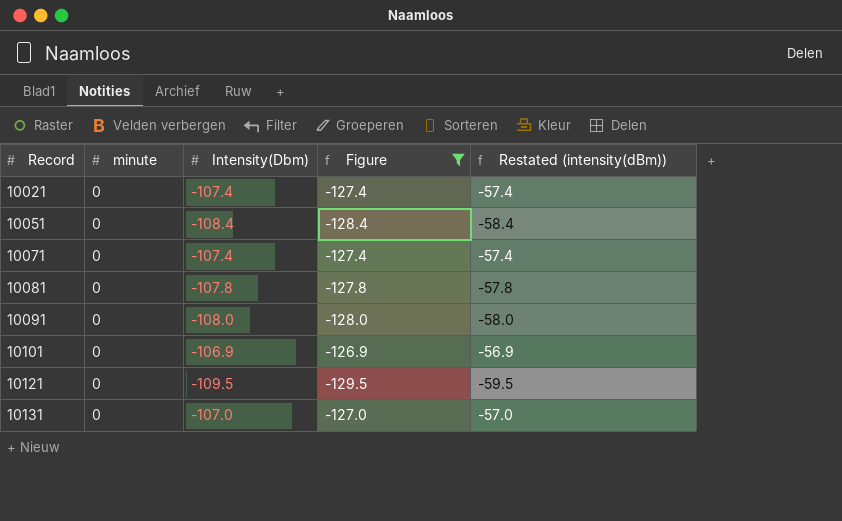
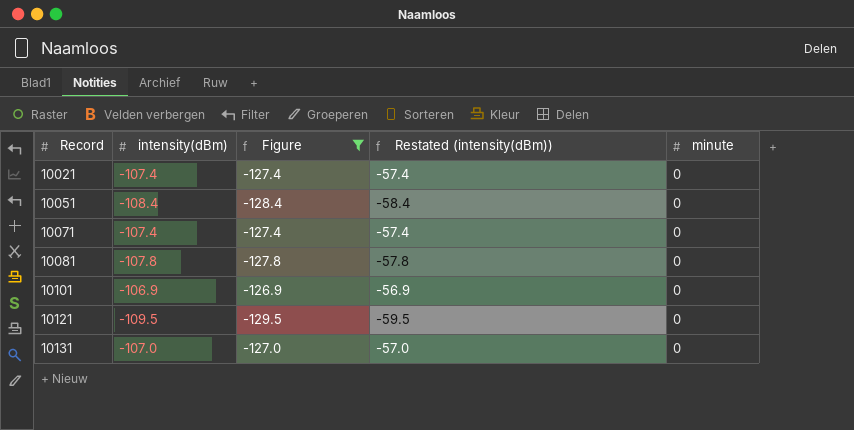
column name: Intensity(Dbm) -> intensity(dBm)
column minute | position: 2 -> 5
row 10091: 0 | -108.0 | -128.0 | -58.0 -> none

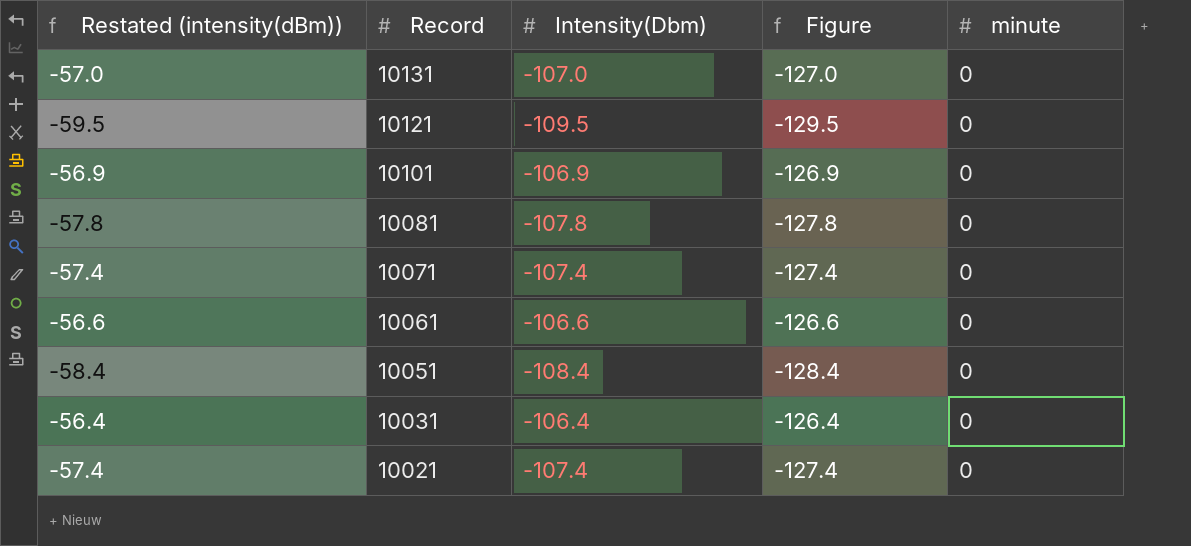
filter: Figure <= -126.9 -> none
row order: Record ascending -> Record descending
column Restated (intensity(dBm)) | position: 4 -> 1
column name: intensity(dBm) -> Intensity(Dbm)

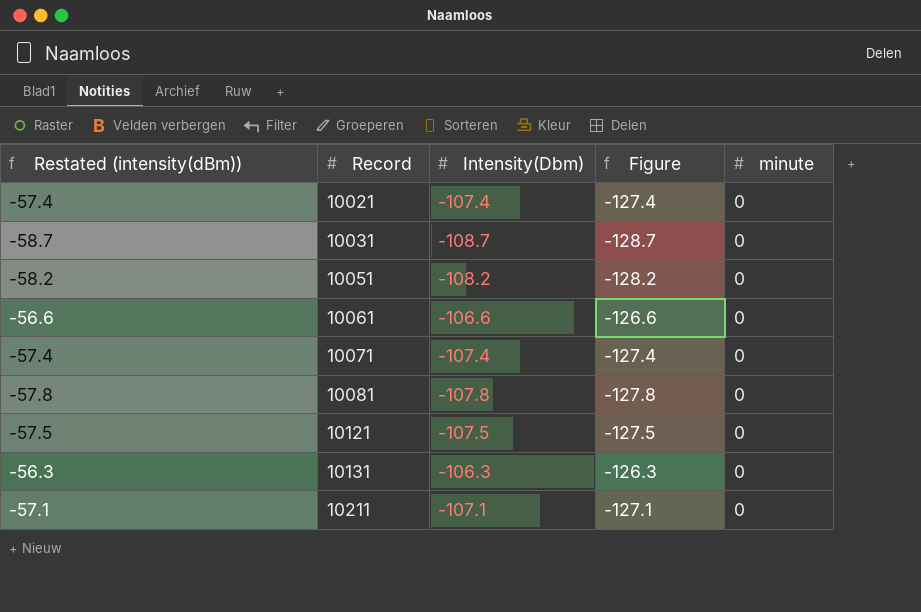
row order: Record descending -> Record ascending
row 10101: -56.9 | -106.9 | -126.9 | 0 -> none
10031 | Restated (intensity(dBm)): -56.4 -> -58.7
10031 | Intensity(Dbm): -106.4 -> -108.7
10031 | Figure: -126.4 -> -128.7
10051 | Restated (intensity(dBm)): -58.4 -> -58.2
10051 | Intensity(Dbm): -108.4 -> -108.2
10051 | Figure: -128.4 -> -128.2
10121 | Restated (intensity(dBm)): -59.5 -> -57.5
10121 | Intensity(Dbm): -109.5 -> -107.5
10121 | Figure: -129.5 -> -127.5
10131 | Restated (intensity(dBm)): -57.0 -> -56.3
10131 | Intensity(Dbm): -107.0 -> -106.3
10131 | Figure: -127.0 -> -126.3
row 10211: none -> -57.1 | -107.1 | -127.1 | 0

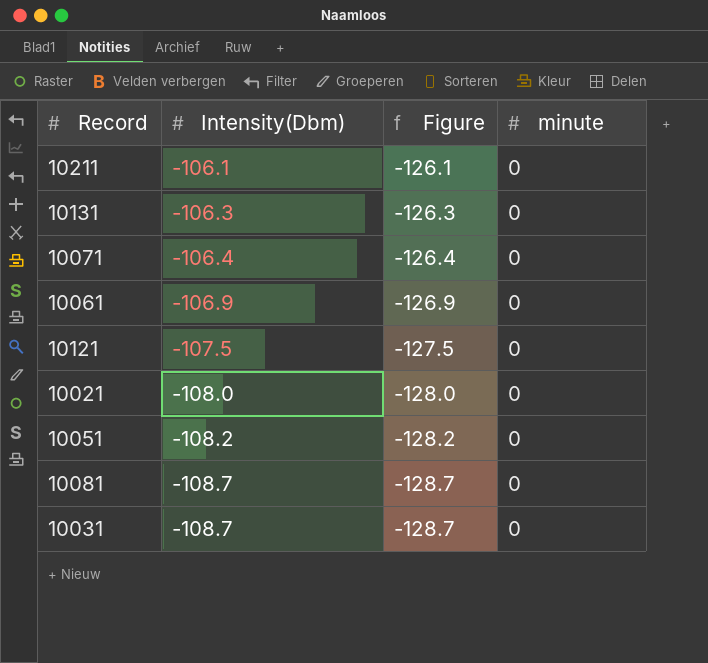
row order: Record ascending -> Intensity(Dbm) descending
column Restated (intensity(dBm)) | formula: [Intensity(Dbm)] + 50 -> none
10211 | Intensity(Dbm): -107.1 -> -106.1
10211 | Figure: -127.1 -> -126.1
10071 | Intensity(Dbm): -107.4 -> -106.4
10071 | Figure: -127.4 -> -126.4
10061 | Intensity(Dbm): -106.6 -> -106.9
10061 | Figure: -126.6 -> -126.9
10021 | Intensity(Dbm): -107.4 -> -108.0
10021 | Figure: -127.4 -> -128.0
10081 | Intensity(Dbm): -107.8 -> -108.7
10081 | Figure: -127.8 -> -128.7

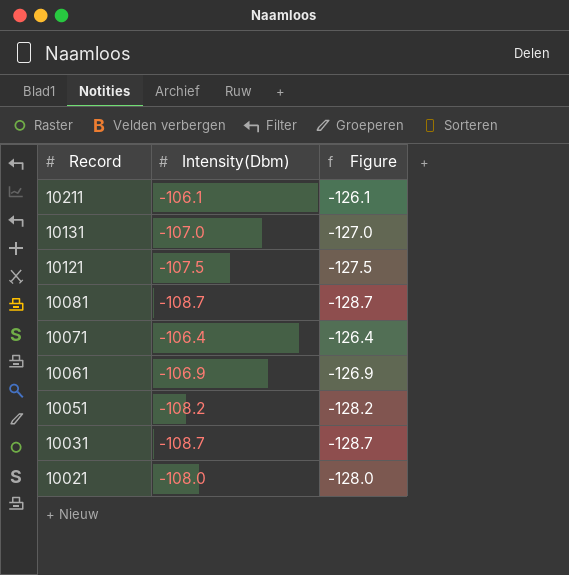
row order: Intensity(Dbm) descending -> Record descending
column minute | position: 4 -> none
10131 | Intensity(Dbm): -106.3 -> -107.0
10131 | Figure: -126.3 -> -127.0

